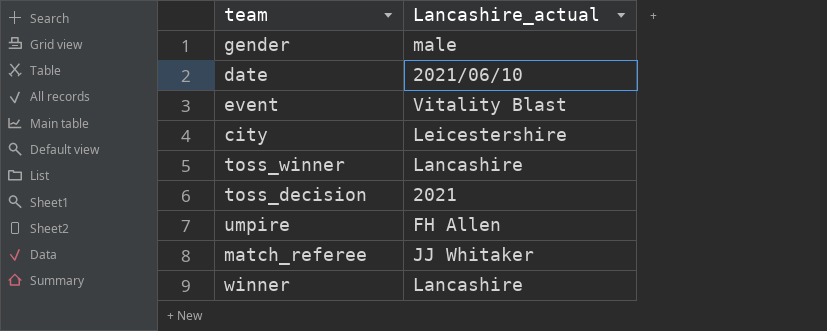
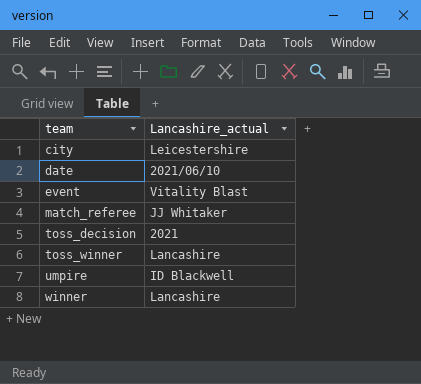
row order: none -> team ascending
row gender: male -> none
umpire | Lancashire_actual: FH Allen -> ID Blackwell

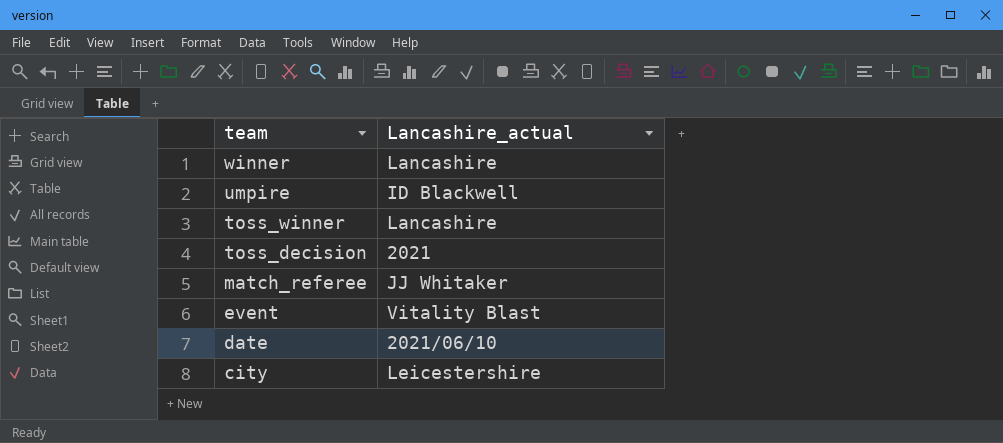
row order: team ascending -> team descending

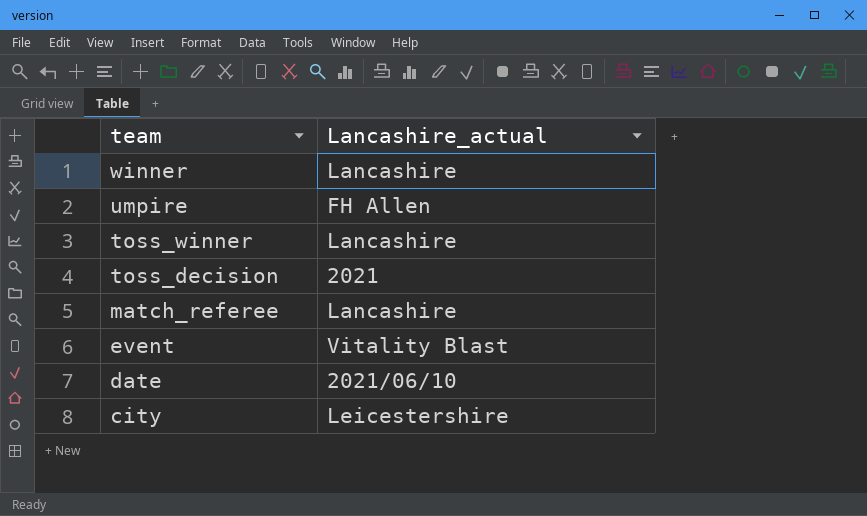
umpire | Lancashire_actual: ID Blackwell -> FH Allen
match_referee | Lancashire_actual: JJ Whitaker -> Lancashire

